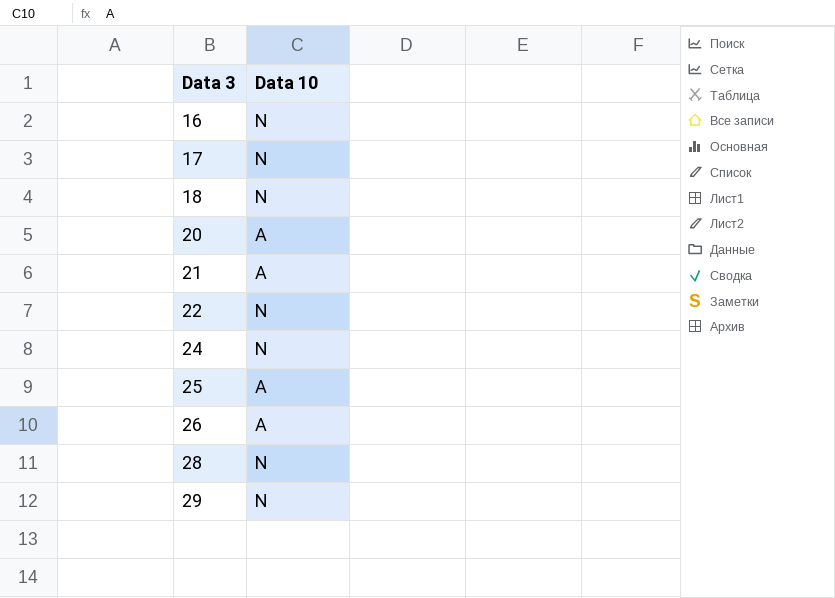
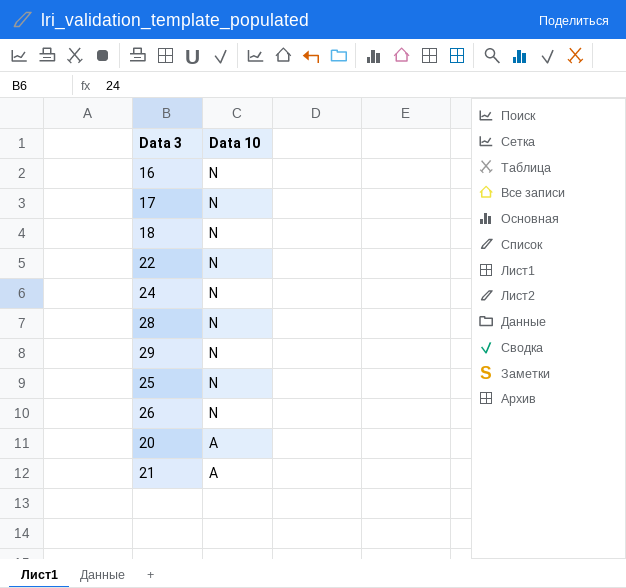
row order: Data 3 ascending -> Data 10 descending
25 | Data 10: A -> N
26 | Data 10: A -> N

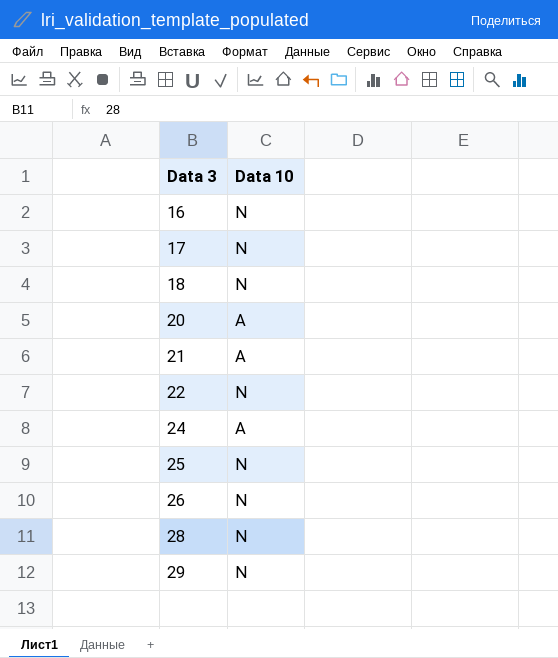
row order: Data 10 descending -> Data 3 ascending
24 | Data 10: N -> A

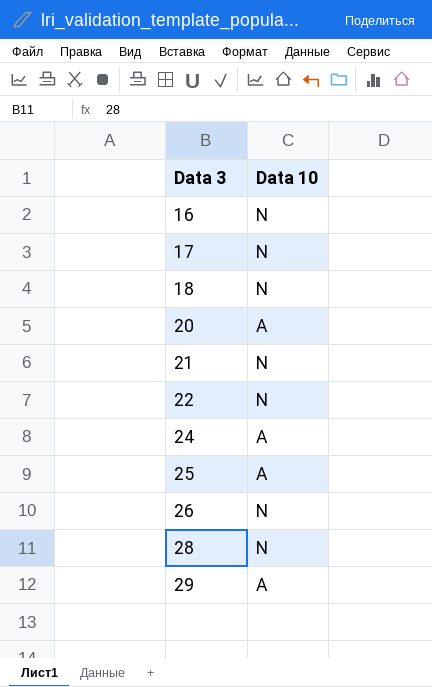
21 | Data 10: A -> N
25 | Data 10: N -> A
29 | Data 10: N -> A

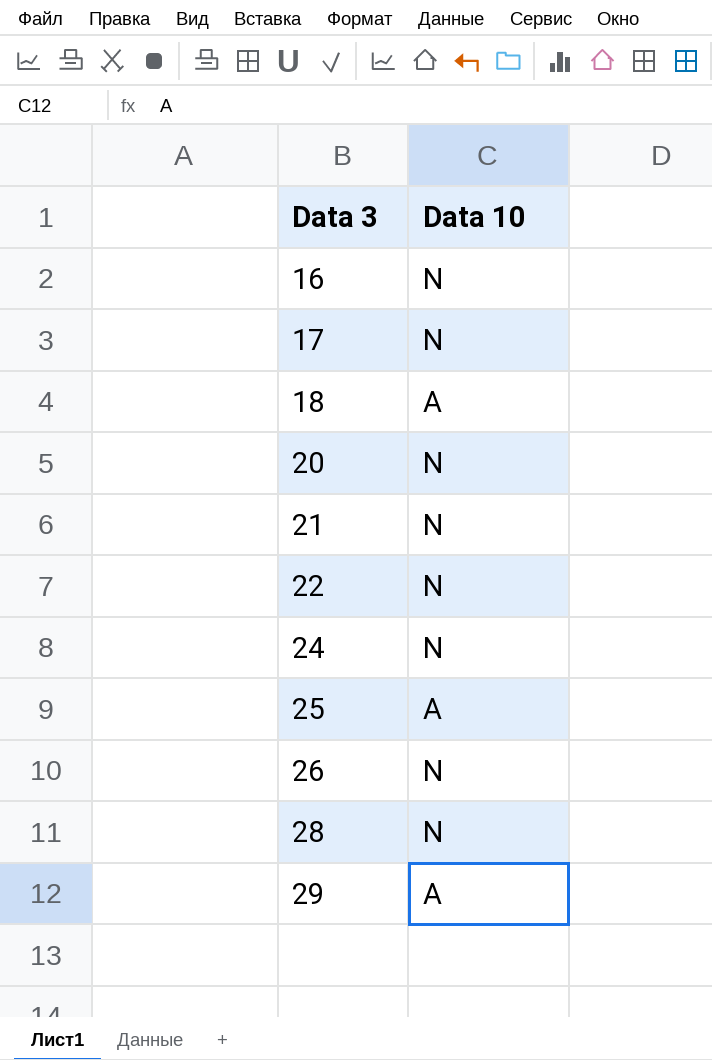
18 | Data 10: N -> A
20 | Data 10: A -> N
24 | Data 10: A -> N

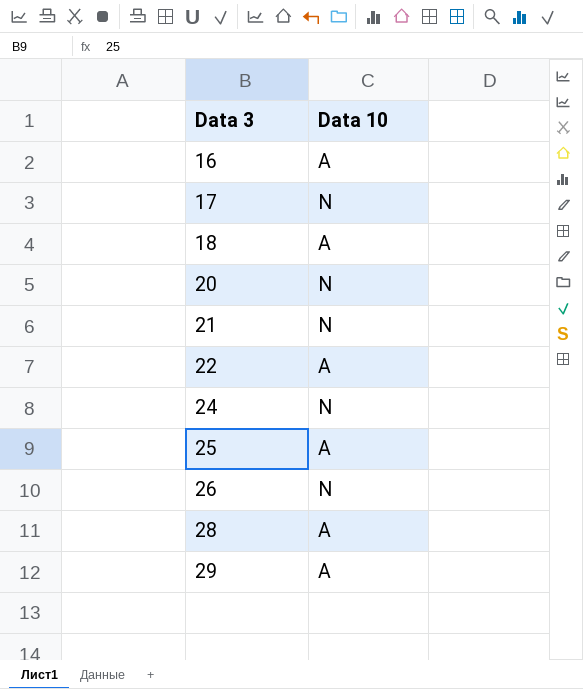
16 | Data 10: N -> A
22 | Data 10: N -> A
28 | Data 10: N -> A

